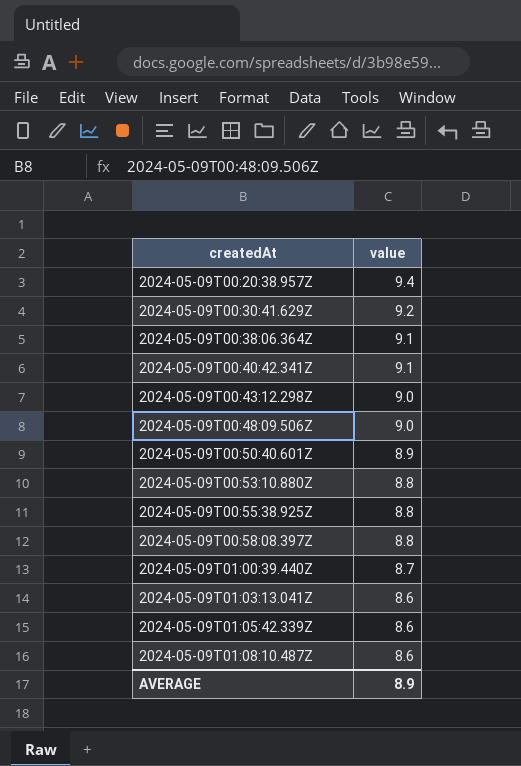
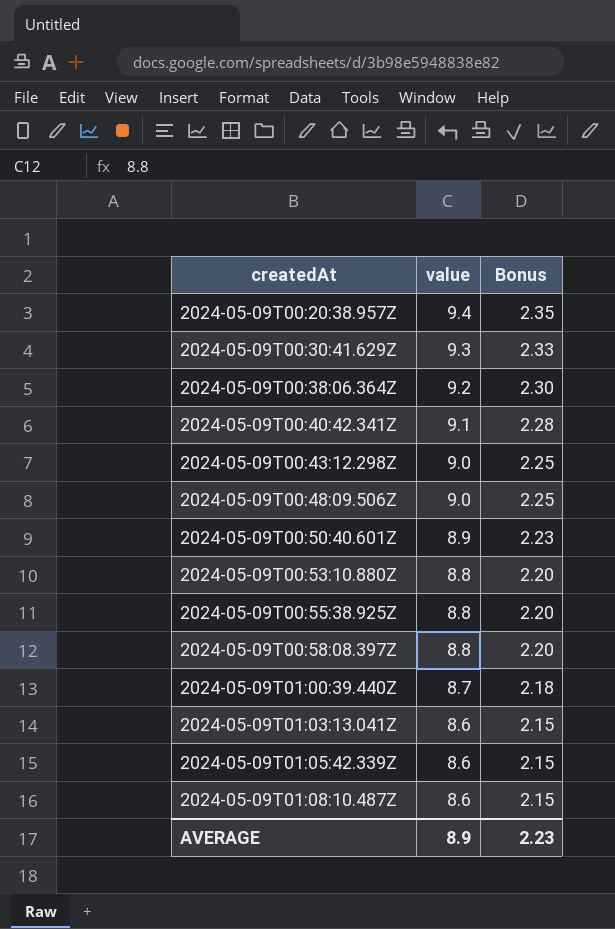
column Bonus | formula: none -> [value] * 0.25
2024-05-09T00:30:41.629Z | value: 9.2 -> 9.3
2024-05-09T00:38:06.364Z | value: 9.1 -> 9.2

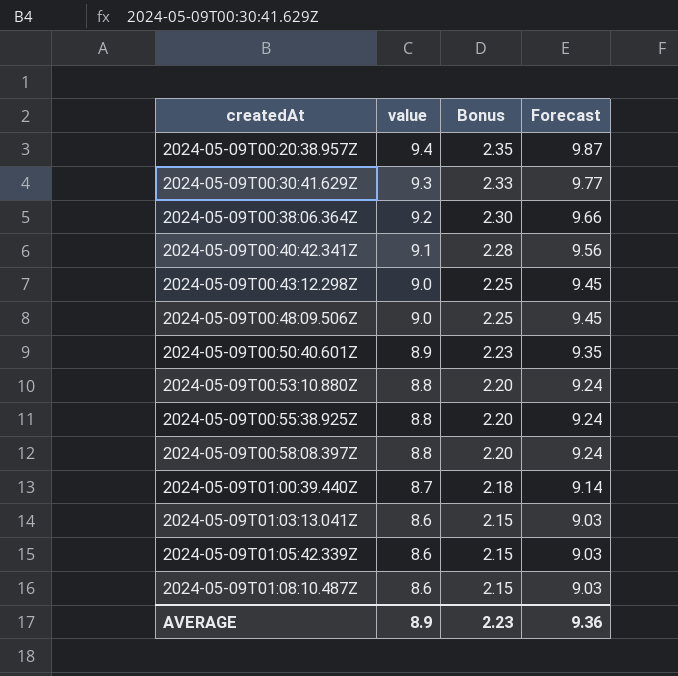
column Forecast | formula: none -> [value] * 1.05

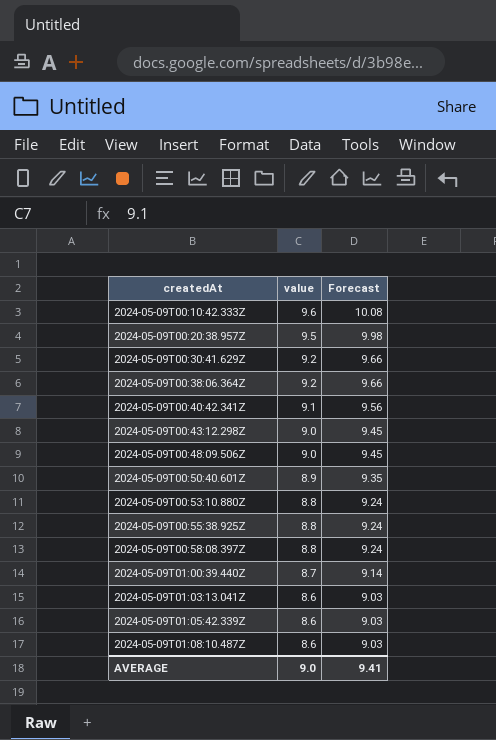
column Bonus | formula: [value] * 0.25 -> none
row 2024-05-09T00:10:42.333Z: none -> 9.6 | 10.08
2024-05-09T00:20:38.957Z | value: 9.4 -> 9.5
2024-05-09T00:20:38.957Z | Forecast: 9.87 -> 9.98
2024-05-09T00:30:41.629Z | value: 9.3 -> 9.2
2024-05-09T00:30:41.629Z | Forecast: 9.77 -> 9.66
AVERAGE | value: 8.9 -> 9.0
AVERAGE | Forecast: 9.36 -> 9.41

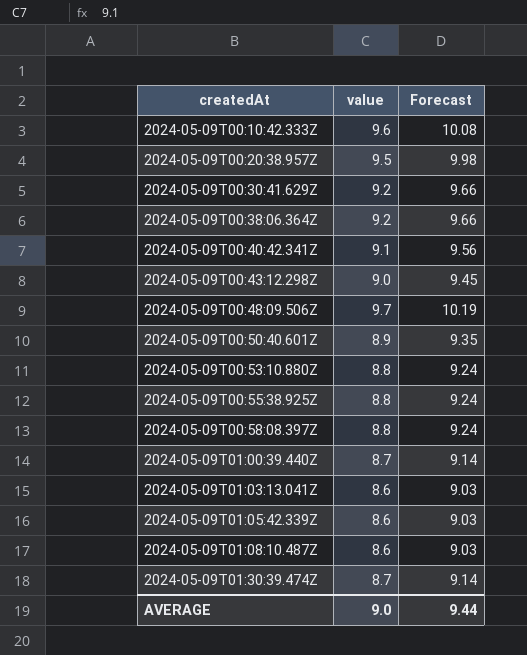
2024-05-09T00:48:09.506Z | value: 9.0 -> 9.7
2024-05-09T00:48:09.506Z | Forecast: 9.45 -> 10.19
row 2024-05-09T01:30:39.474Z: none -> 8.7 | 9.14
AVERAGE | Forecast: 9.41 -> 9.44

